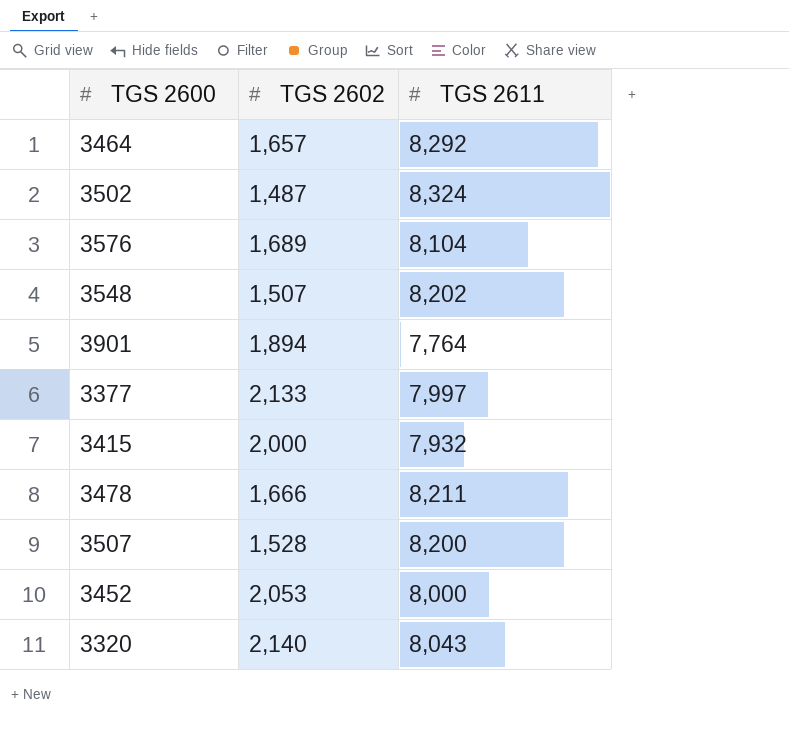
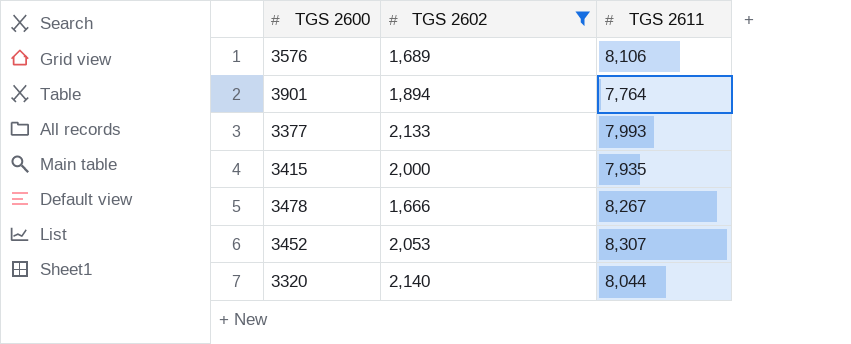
filter: none -> TGS 2602 >= 1,666
3576 | TGS 2611: 8,104 -> 8,106
3377 | TGS 2611: 7,997 -> 7,993
3415 | TGS 2611: 7,932 -> 7,935
3478 | TGS 2611: 8,211 -> 8,267
3452 | TGS 2611: 8,000 -> 8,307
3320 | TGS 2611: 8,043 -> 8,044

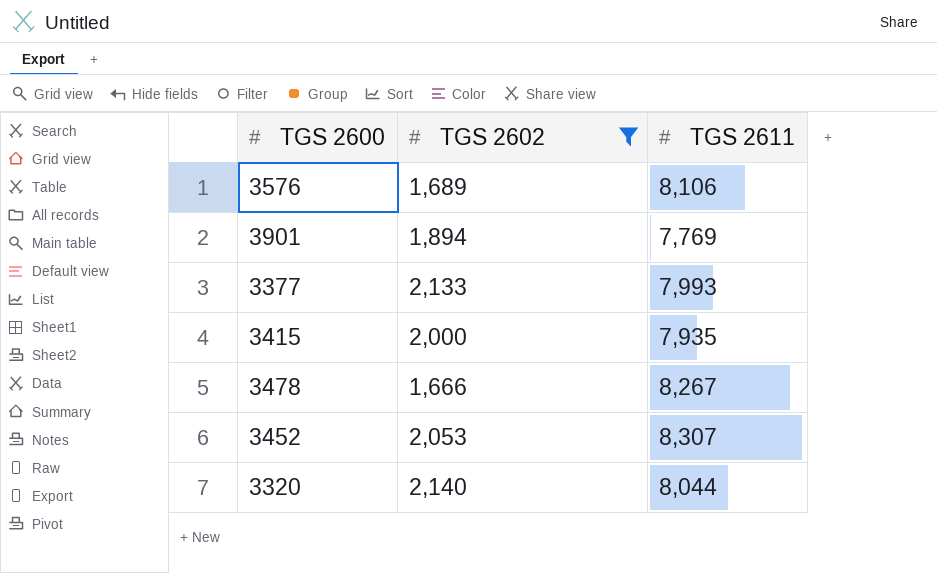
3901 | TGS 2611: 7,764 -> 7,769

